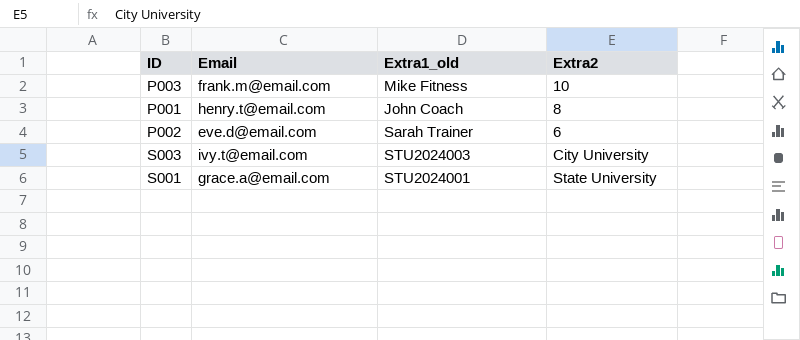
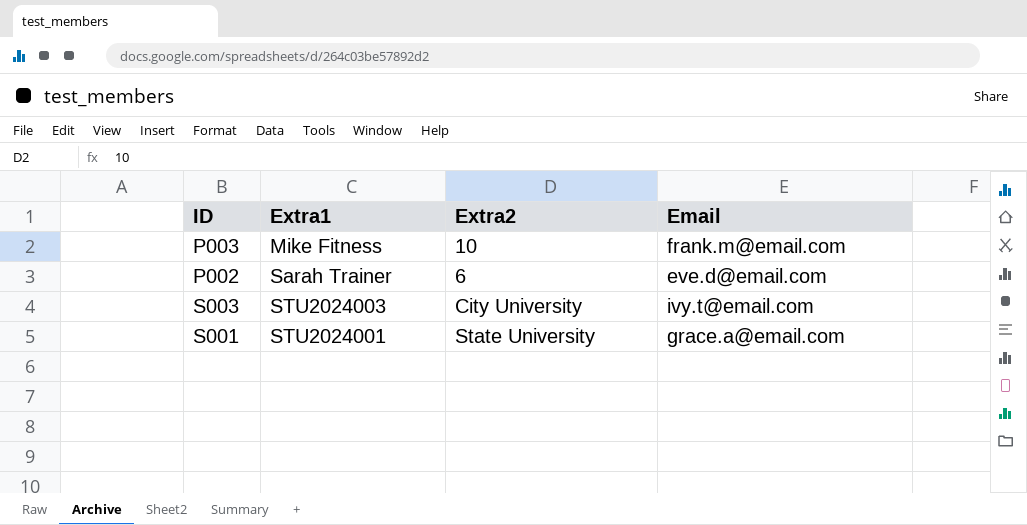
column name: Extra1_old -> Extra1
column Email | position: 2 -> 4
row P001: henry.t@email.com | John Coach | 8 -> none

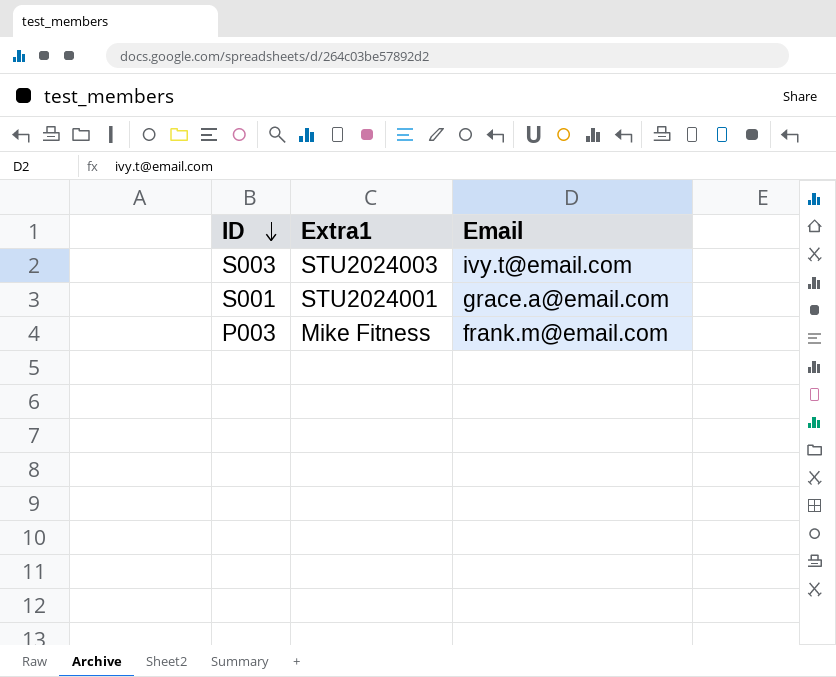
row order: none -> ID descending
column Extra2 | position: 3 -> none
row P002: Sarah Trainer | 6 | eve.d@email.com -> none

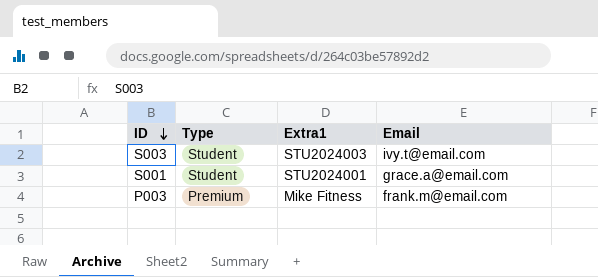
column Type | position: none -> 2

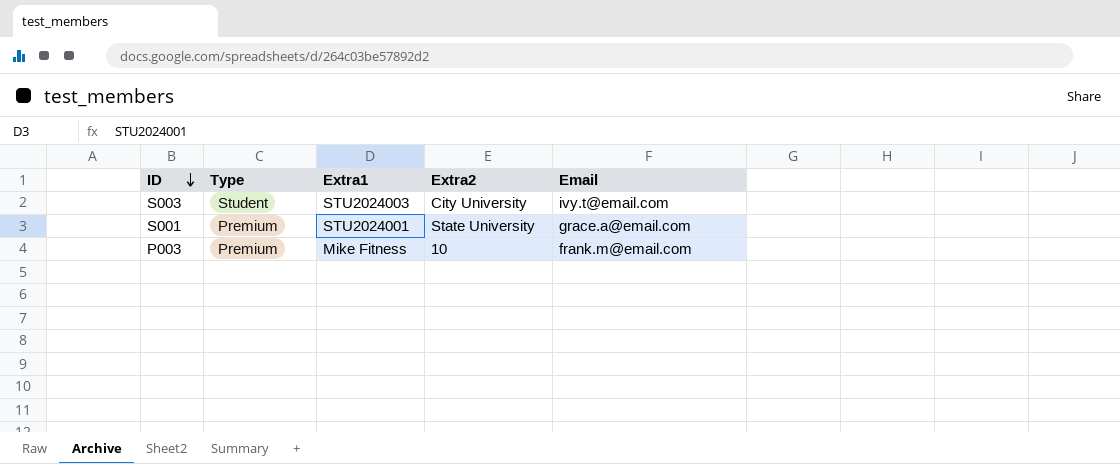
column Extra2 | position: none -> 4
S001 | Type: Student -> Premium

